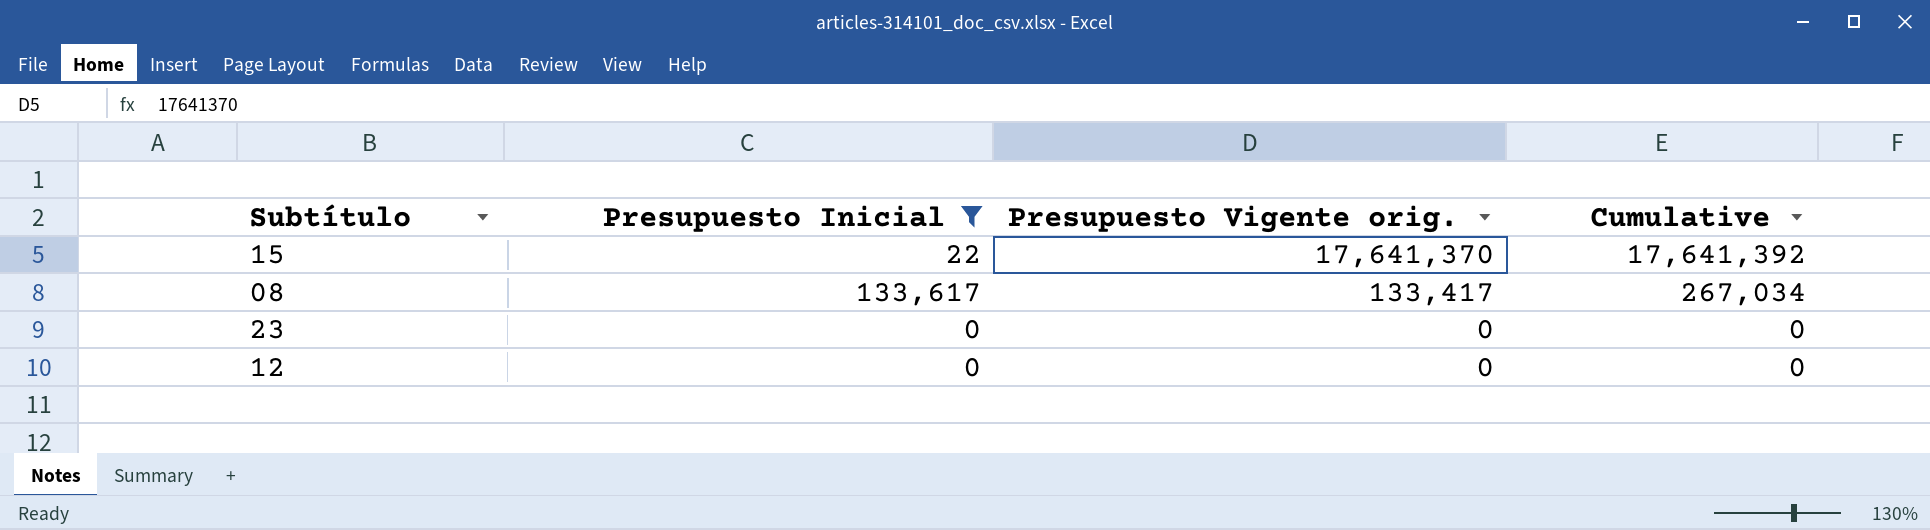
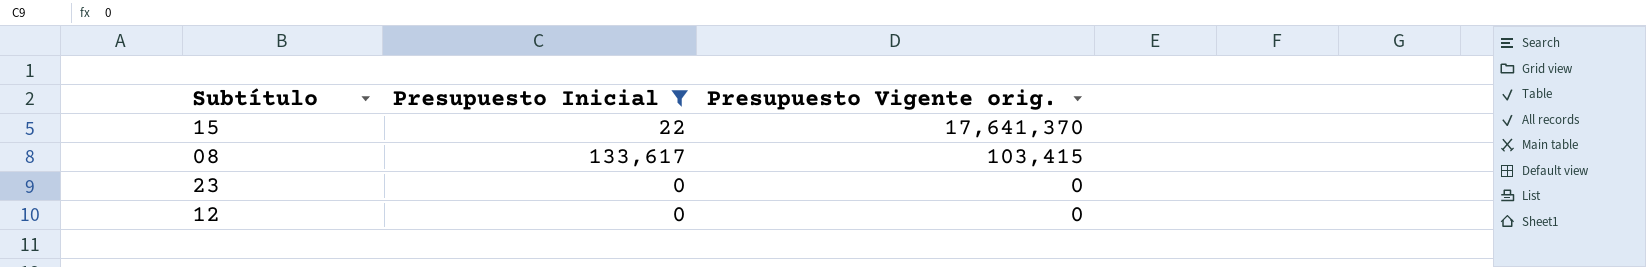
column Cumulative | formula: [Presupuesto Inicial] + [Presupuesto Vigente orig.] -> none
08 | Presupuesto Vigente orig.: 133,417 -> 103,415

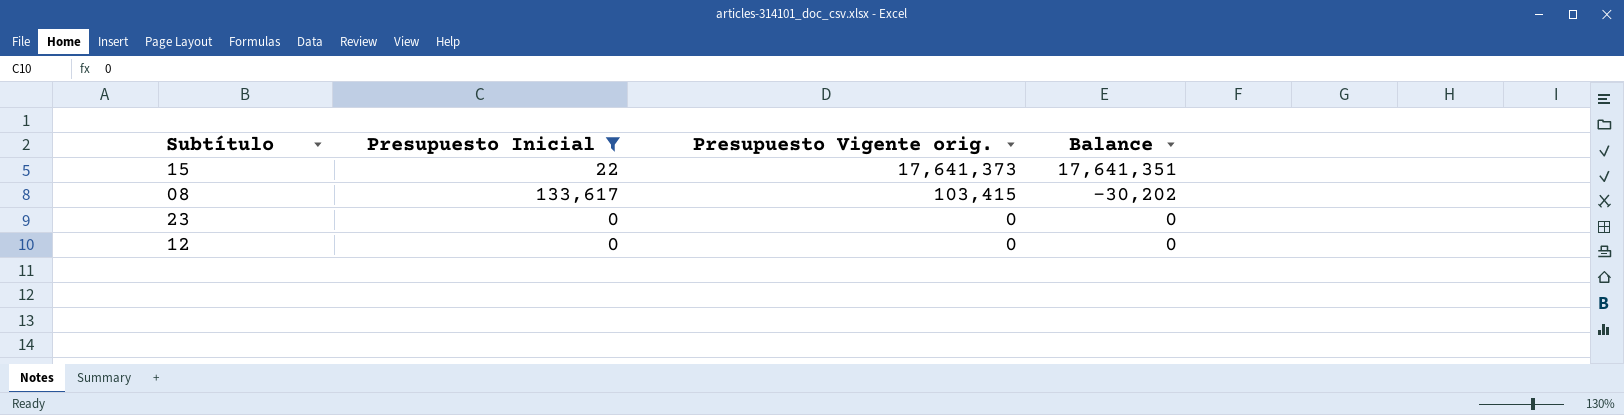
column Balance | formula: none -> [Presupuesto Vigente orig.] - [Presupuesto Inicial]
15 | Presupuesto Vigente orig.: 17,641,370 -> 17,641,373

